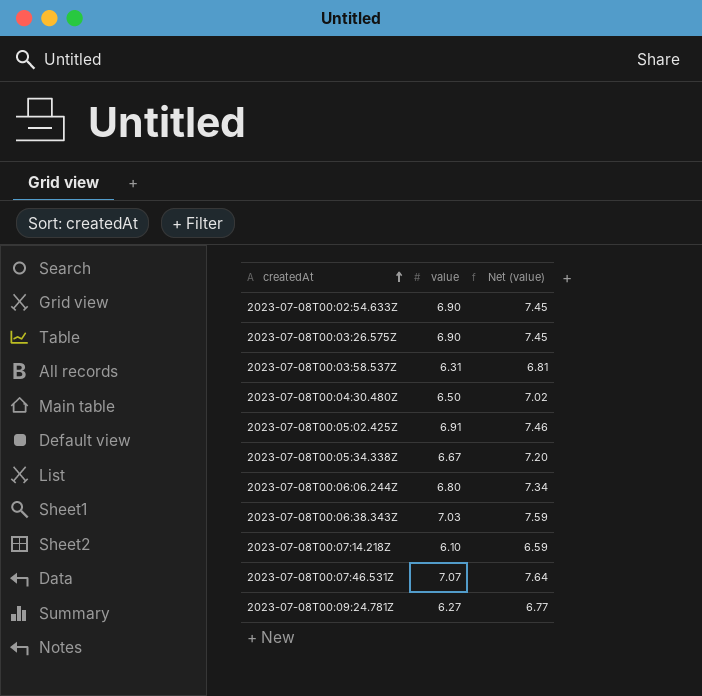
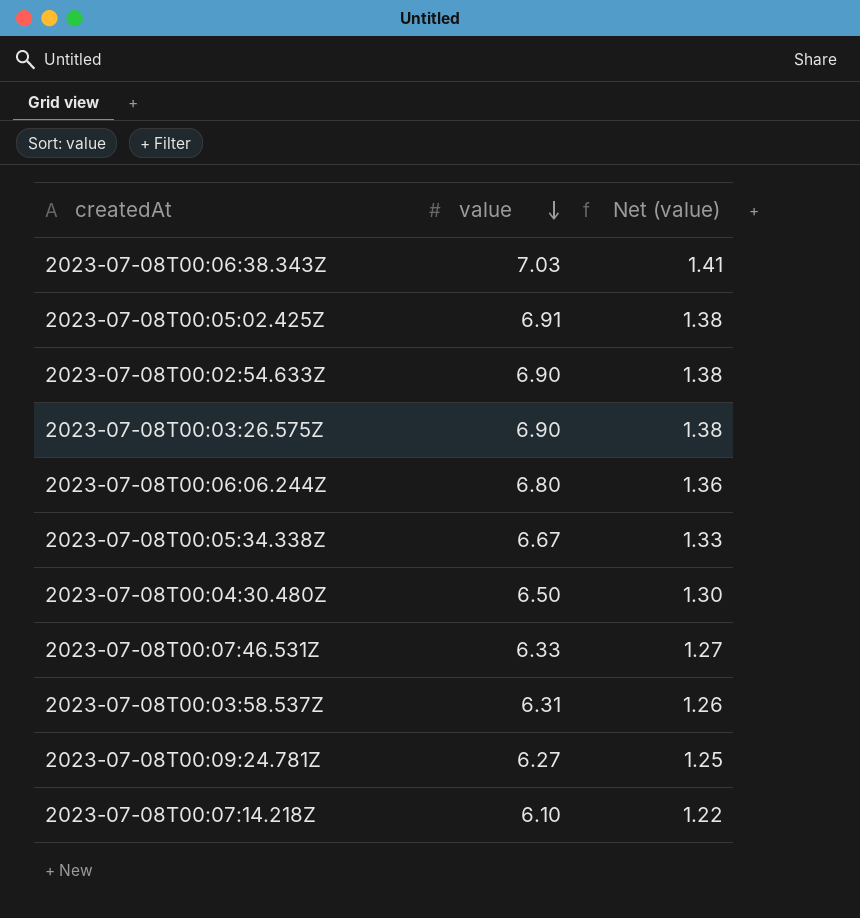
row order: createdAt ascending -> value descending
column Net (value) | formula: [value] * 1.08 -> [value] * 0.2
2023-07-08T00:07:46.531Z | value: 7.07 -> 6.33

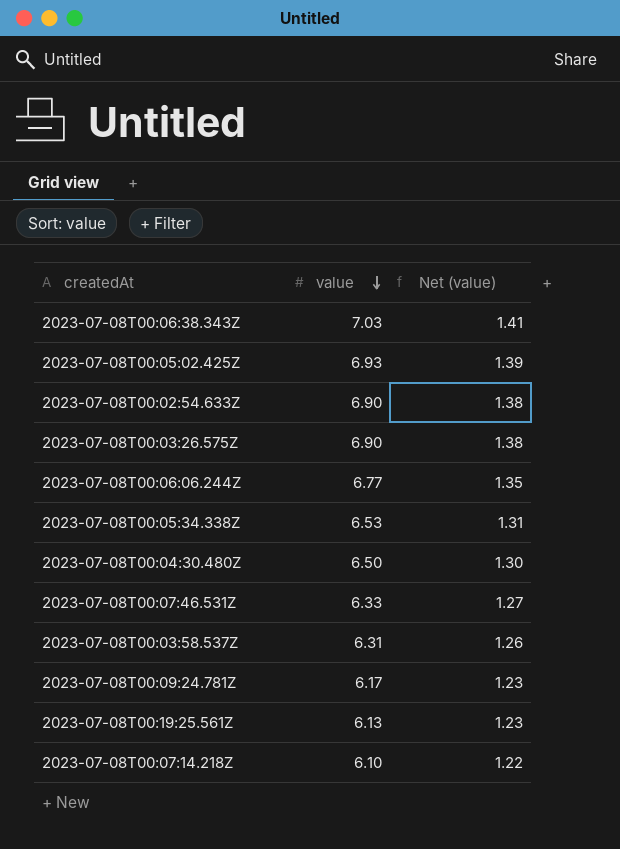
2023-07-08T00:05:02.425Z | value: 6.91 -> 6.93
2023-07-08T00:05:02.425Z | Net (value): 1.38 -> 1.39
2023-07-08T00:06:06.244Z | value: 6.80 -> 6.77
2023-07-08T00:06:06.244Z | Net (value): 1.36 -> 1.35
2023-07-08T00:05:34.338Z | value: 6.67 -> 6.53
2023-07-08T00:05:34.338Z | Net (value): 1.33 -> 1.31
2023-07-08T00:09:24.781Z | value: 6.27 -> 6.17
2023-07-08T00:09:24.781Z | Net (value): 1.25 -> 1.23
row 2023-07-08T00:19:25.561Z: none -> 6.13 | 1.23

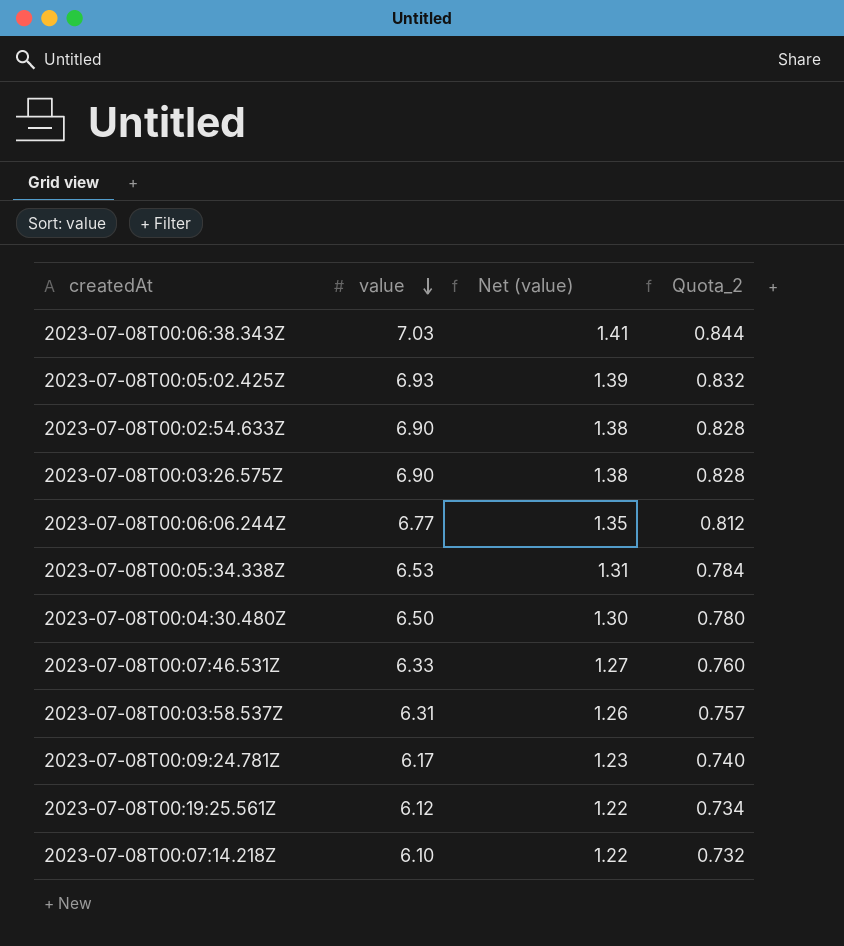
column Quota_2 | formula: none -> [value] * 0.12
2023-07-08T00:19:25.561Z | value: 6.13 -> 6.12
2023-07-08T00:19:25.561Z | Net (value): 1.23 -> 1.22

